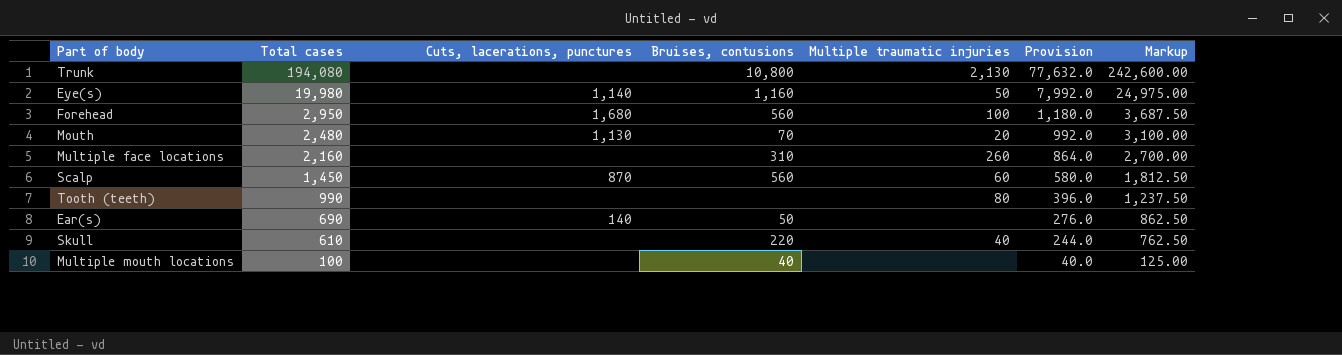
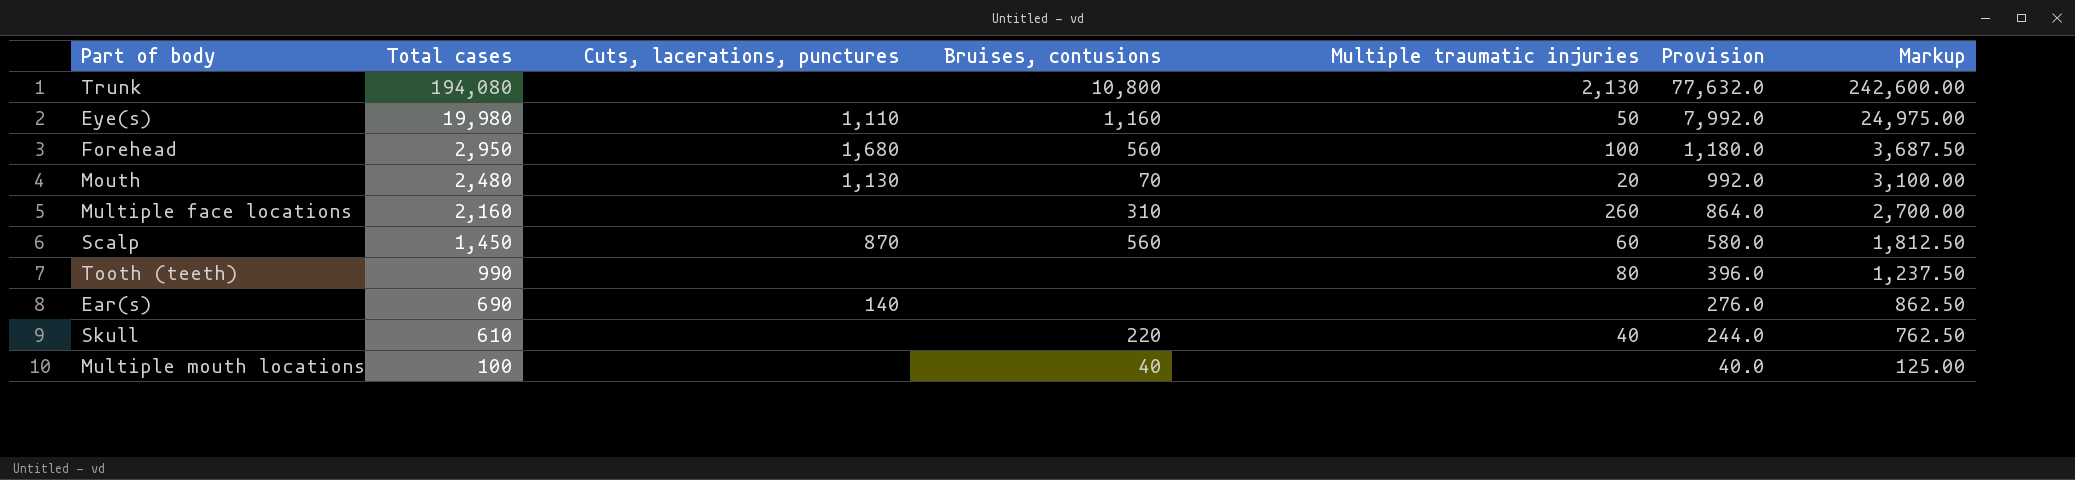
Eye(s) | Cuts, lacerations, punctures: 1,140 -> 1,110
Ear(s) | Bruises, contusions: 50 -> none

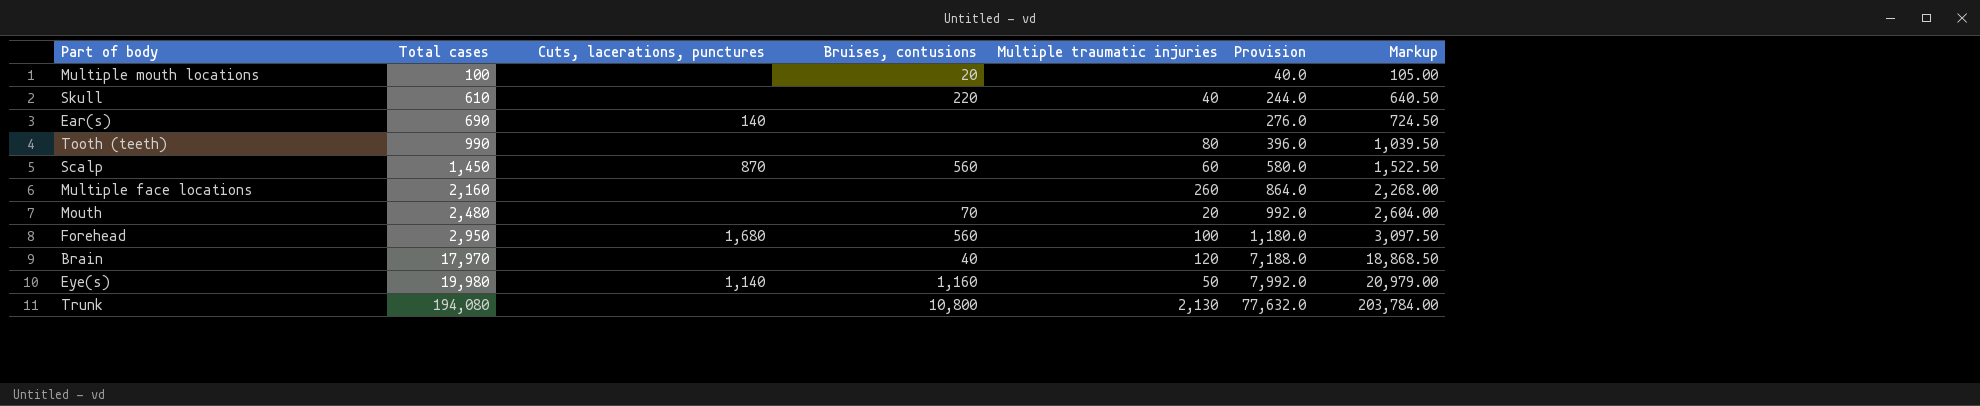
row order: Total cases descending -> Total cases ascending
column Markup | formula: [Total cases] * 1.25 -> [Total cases] * 1.05
Multiple mouth locations | Bruises, contusions: 40 -> 20
Multiple face locations | Bruises, contusions: 310 -> none
Mouth | Cuts, lacerations, punctures: 1,130 -> none
row Brain: none -> 17,970 | none | 40 | 120 | 7,188.0 | 18,868.50
Eye(s) | Cuts, lacerations, punctures: 1,110 -> 1,140

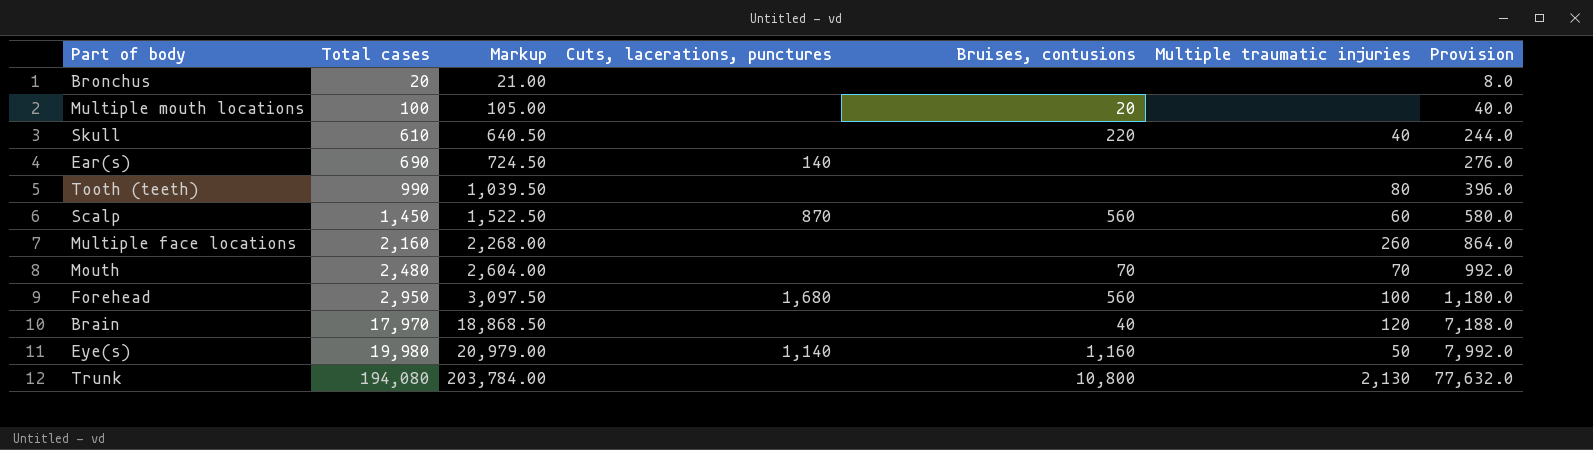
column Markup | position: 7 -> 3
row Bronchus: none -> 20 | 21.00 | none | none | none | 8.0
Mouth | Multiple traumatic injuries: 20 -> 70

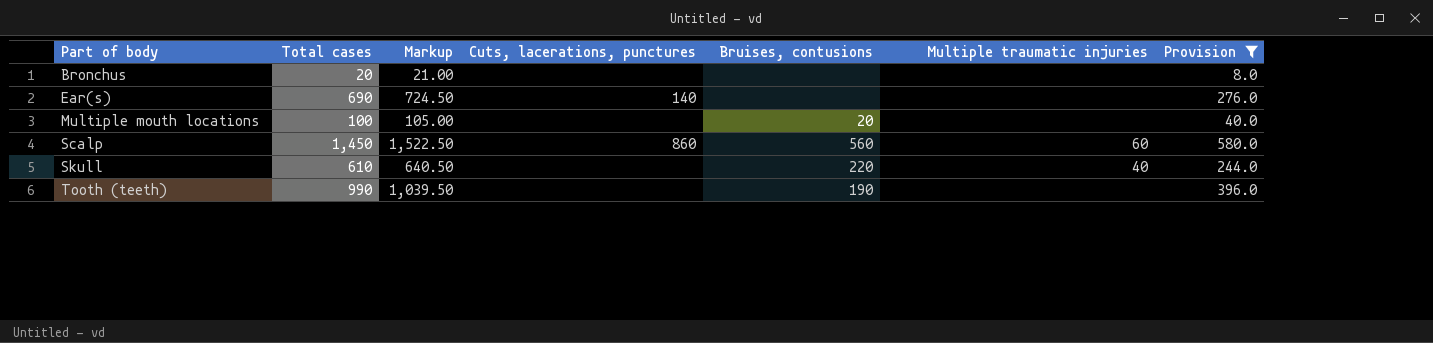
filter: none -> Provision <= 580.0
row order: Total cases ascending -> Part of body ascending
Scalp | Cuts, lacerations, punctures: 870 -> 860
Tooth (teeth) | Bruises, contusions: none -> 190
Tooth (teeth) | Multiple traumatic injuries: 80 -> none

